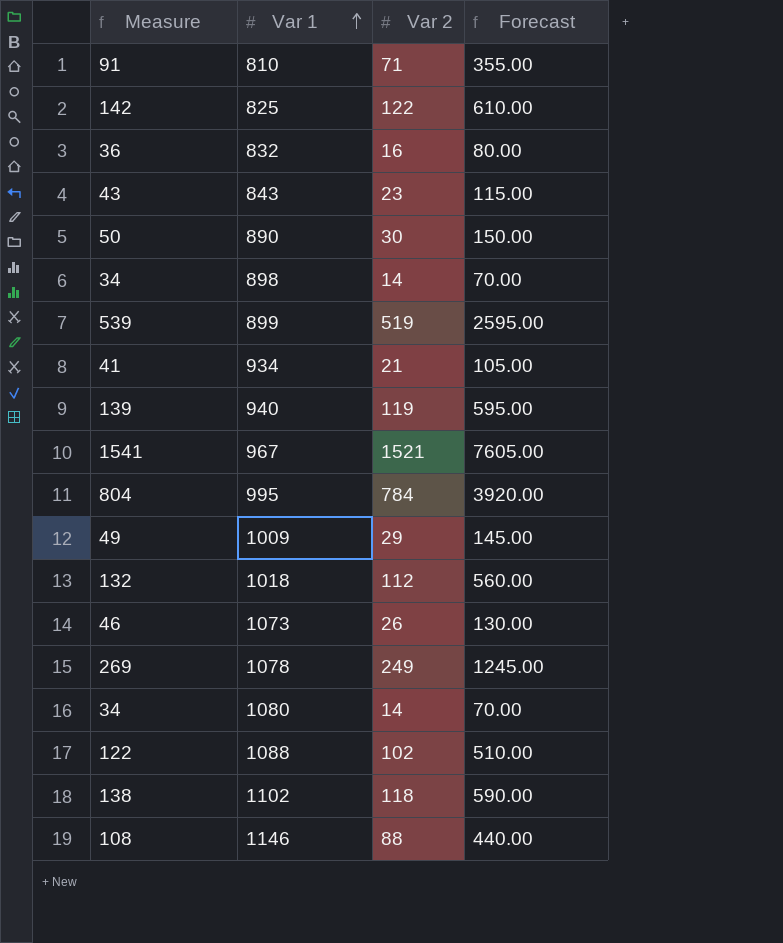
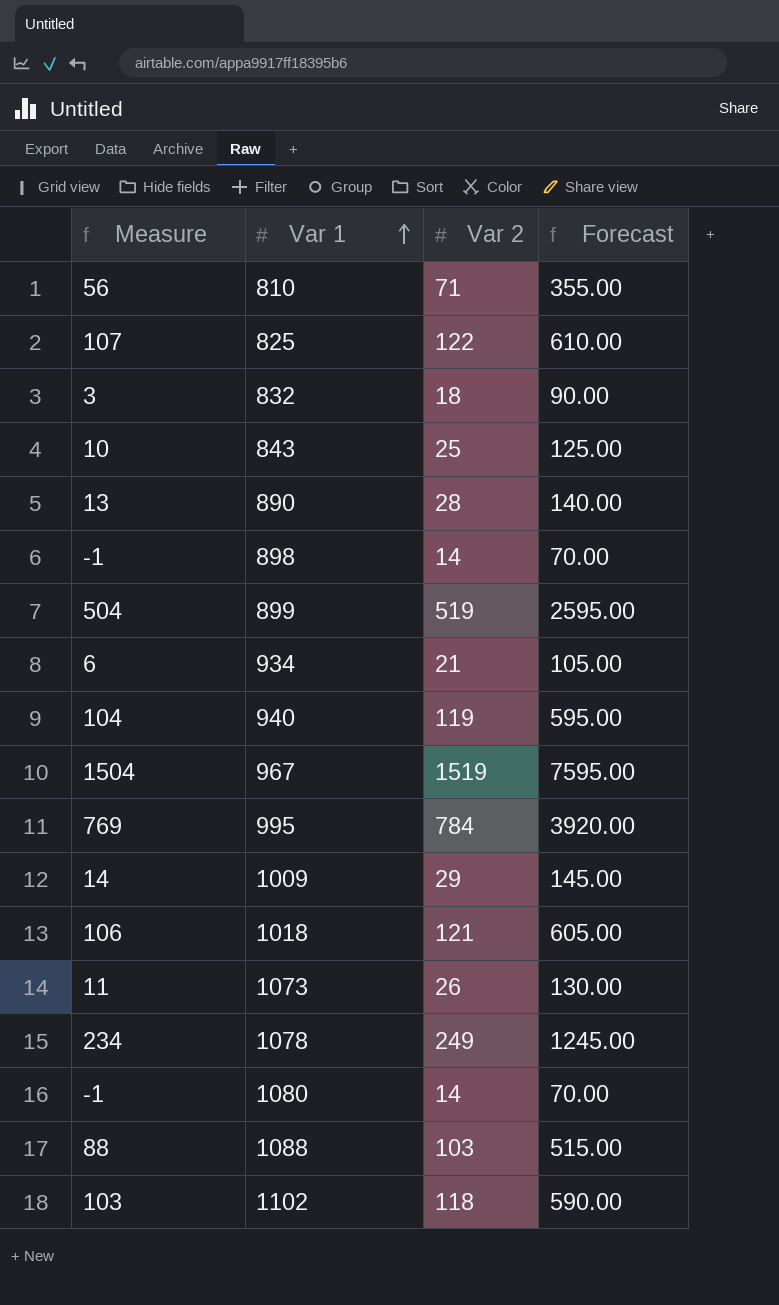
column Measure | formula: [Var 2] + 20 -> [Var 2] - 15
row 1146: 108 | 88 | 440.00 -> none
832 | Var 2: 16 -> 18
832 | Forecast: 80.00 -> 90.00
843 | Var 2: 23 -> 25
843 | Forecast: 115.00 -> 125.00
890 | Var 2: 30 -> 28
890 | Forecast: 150.00 -> 140.00
967 | Var 2: 1521 -> 1519
967 | Forecast: 7605.00 -> 7595.00
1018 | Var 2: 112 -> 121
1018 | Forecast: 560.00 -> 605.00
1088 | Var 2: 102 -> 103
1088 | Forecast: 510.00 -> 515.00

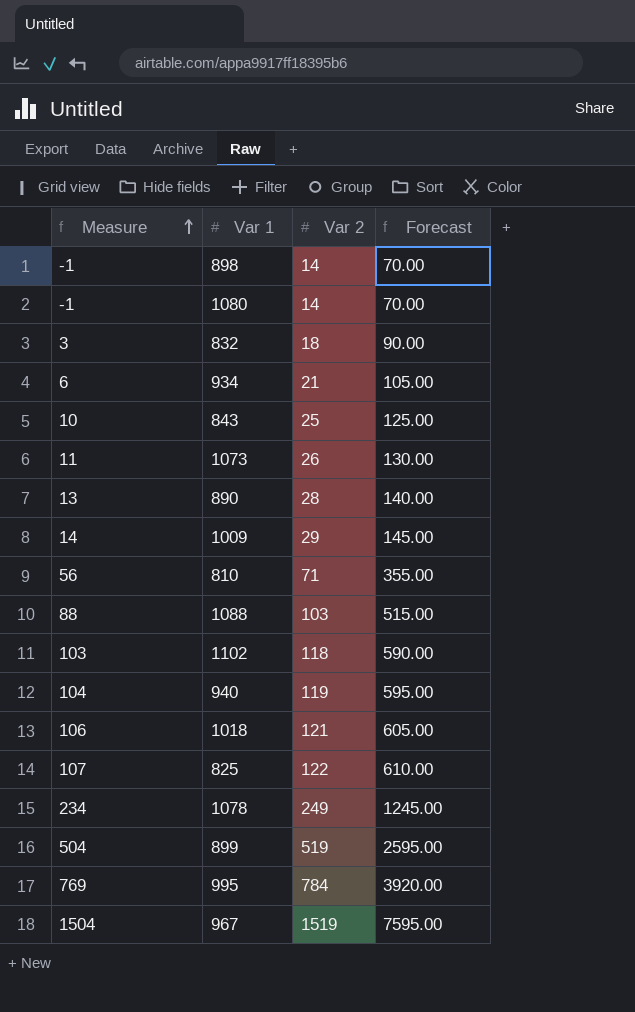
row order: Var 1 ascending -> Measure ascending

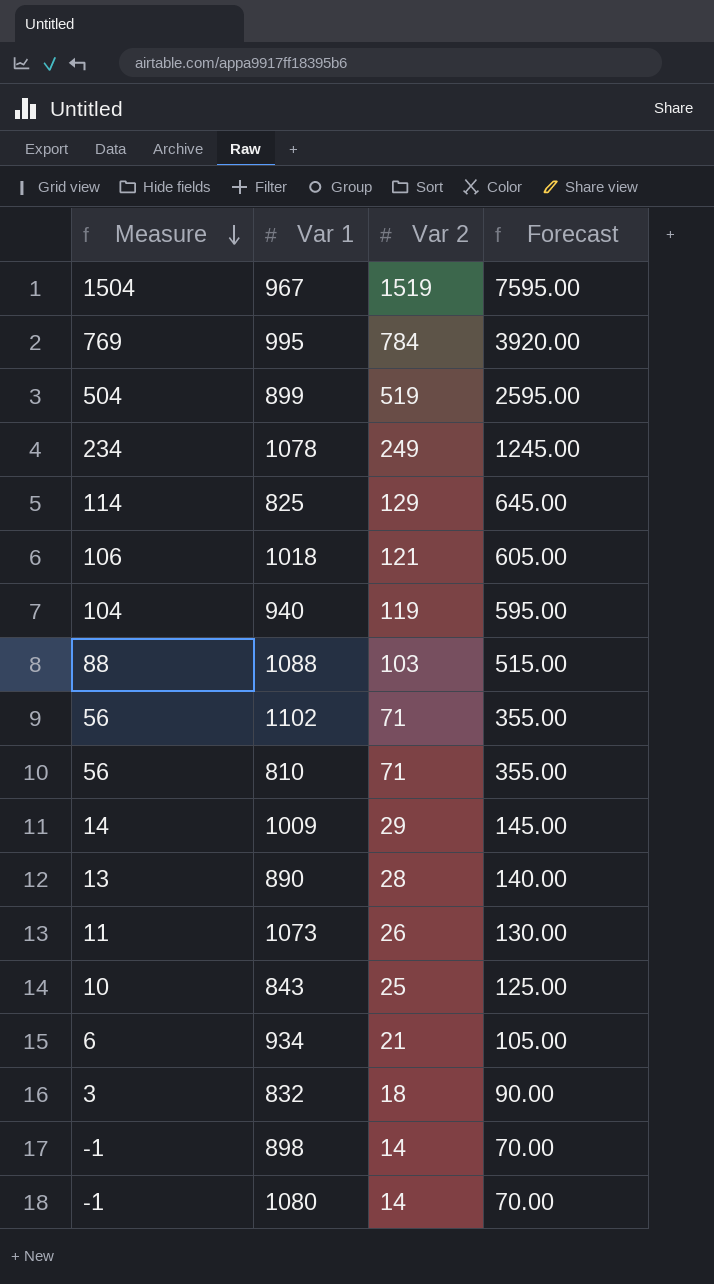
row order: Measure ascending -> Measure descending
825 | Measure: 107 -> 114
825 | Var 2: 122 -> 129
825 | Forecast: 610.00 -> 645.00
1102 | Measure: 103 -> 56
1102 | Var 2: 118 -> 71
1102 | Forecast: 590.00 -> 355.00

